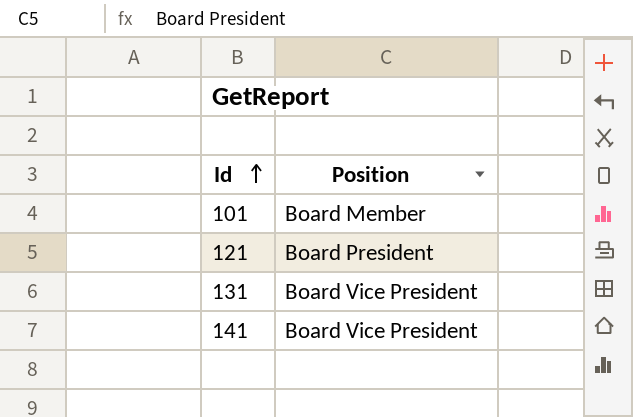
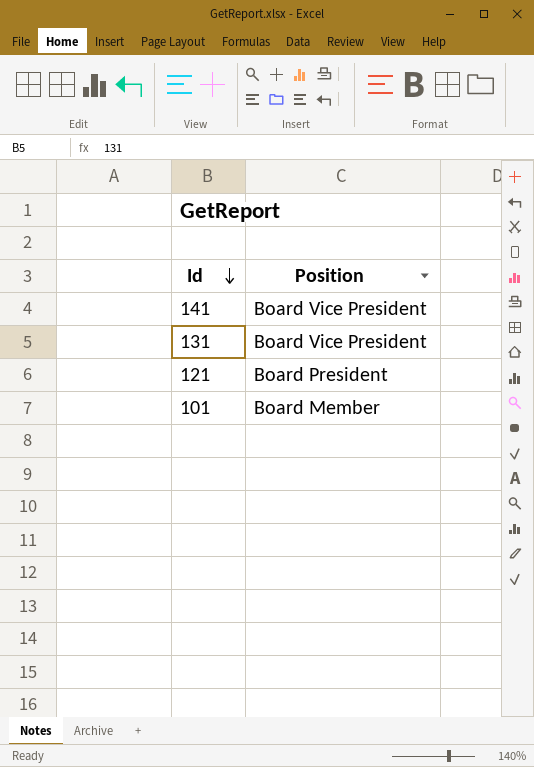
row order: Id ascending -> Id descending

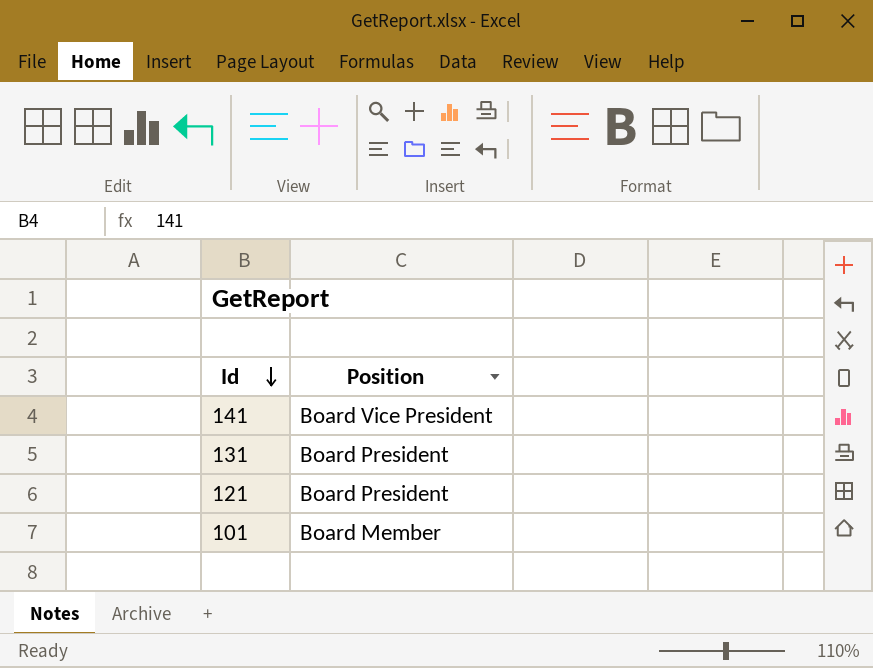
131 | Position: Board Vice President -> Board President

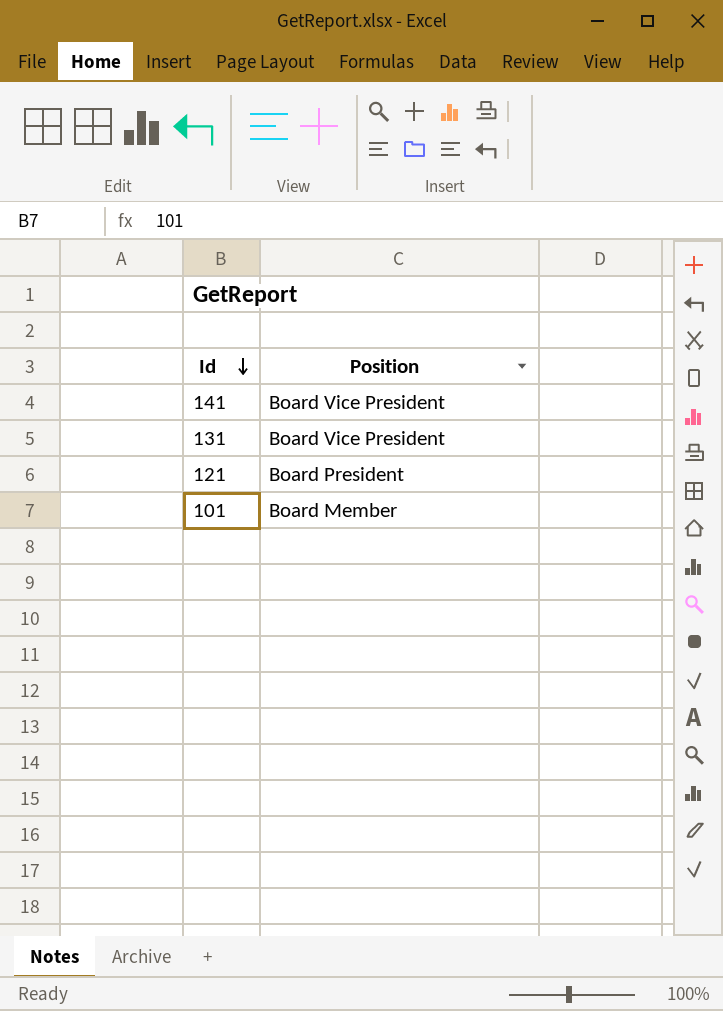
131 | Position: Board President -> Board Vice President

